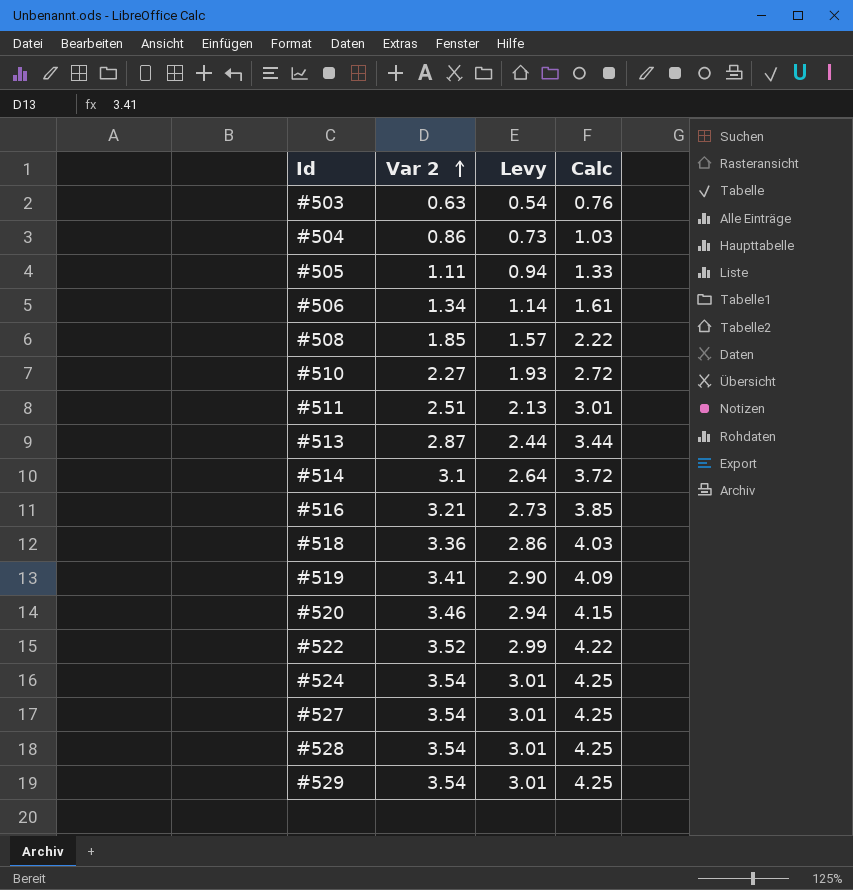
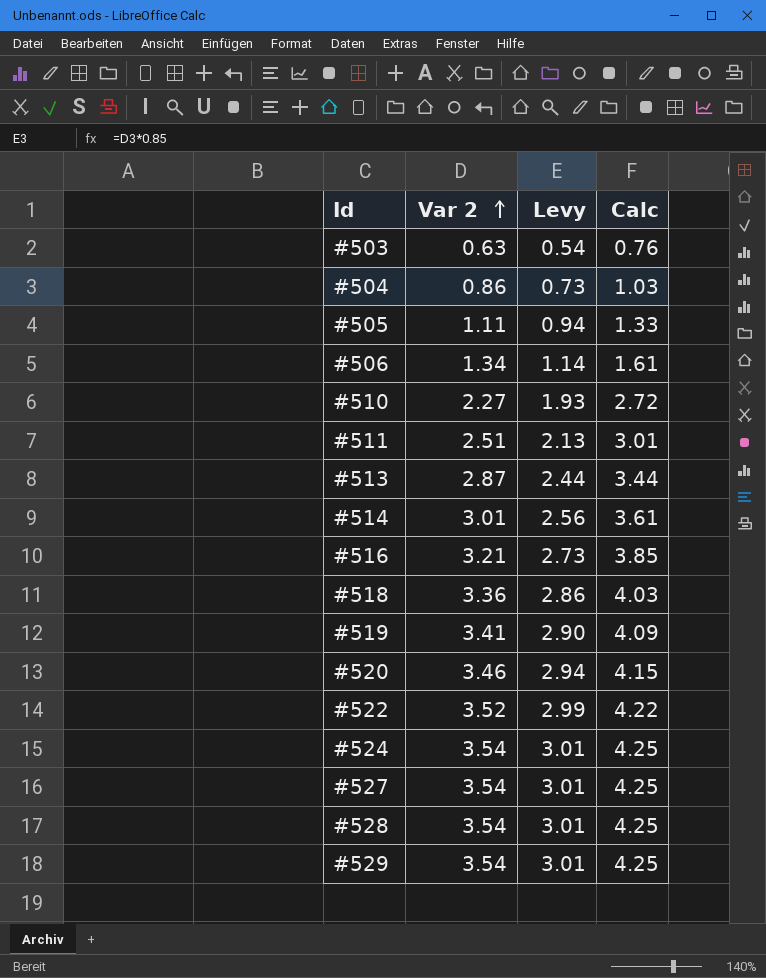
row #508: 1.85 | 1.57 | 2.22 -> none
#514 | Var 2: 3.1 -> 3.01
#514 | Levy: 2.64 -> 2.56
#514 | Calc: 3.72 -> 3.61

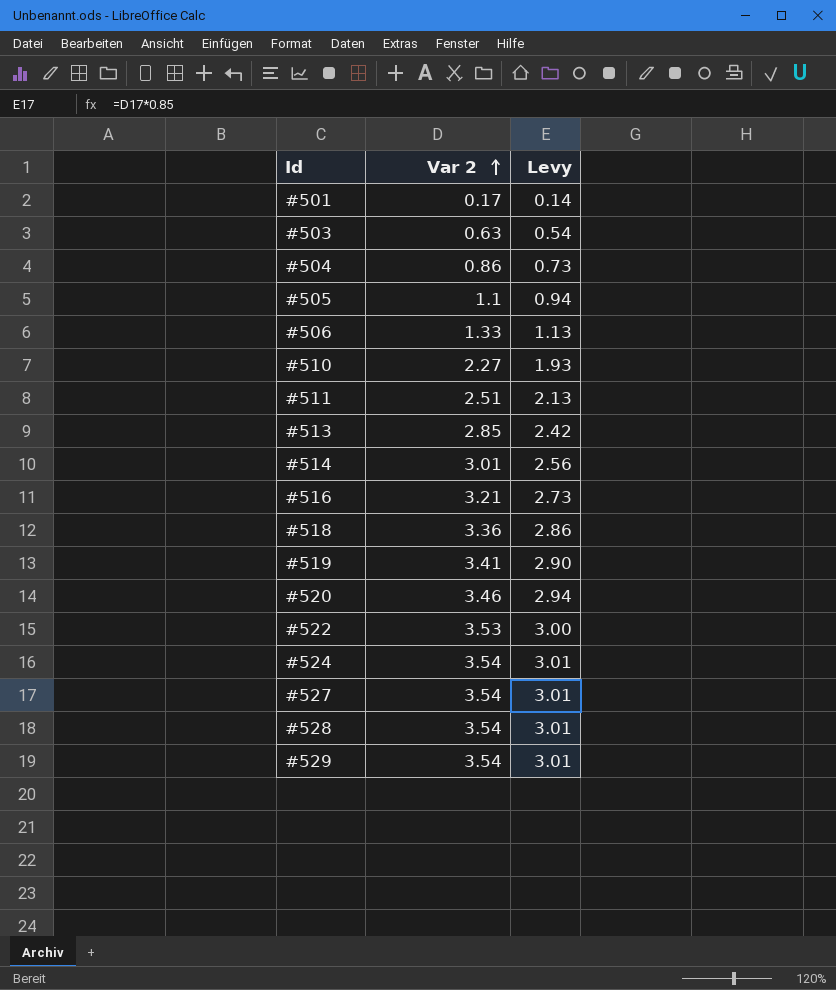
column Calc | formula: [Var 2] * 1.2 -> none
row #501: none -> 0.17 | 0.14
#505 | Var 2: 1.11 -> 1.1
#506 | Var 2: 1.34 -> 1.33
#506 | Levy: 1.14 -> 1.13
#513 | Var 2: 2.87 -> 2.85
#513 | Levy: 2.44 -> 2.42
#522 | Var 2: 3.52 -> 3.53
#522 | Levy: 2.99 -> 3.00

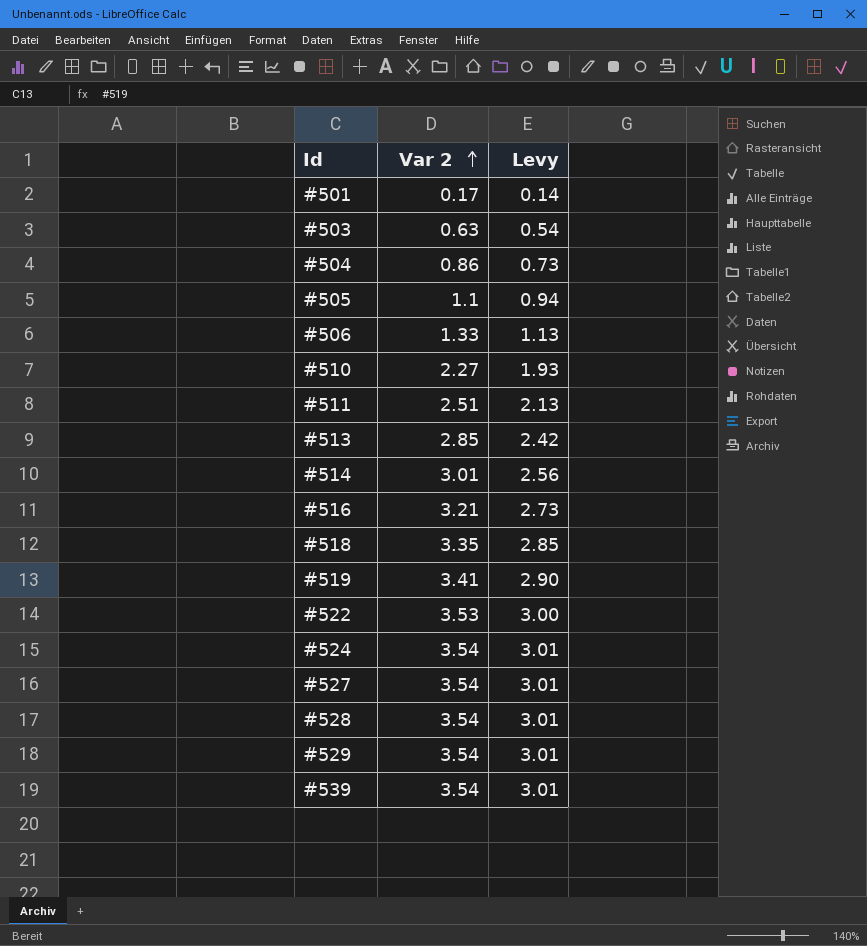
row #520: 3.46 | 2.94 -> none
#518 | Var 2: 3.36 -> 3.35
#518 | Levy: 2.86 -> 2.85
row #539: none -> 3.54 | 3.01

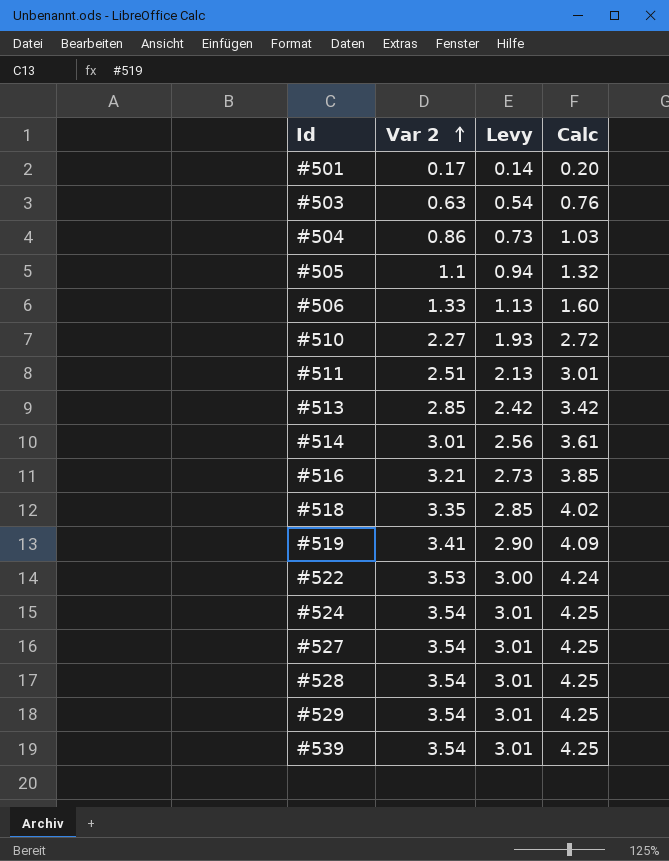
column Calc | formula: none -> [Var 2] * 1.2

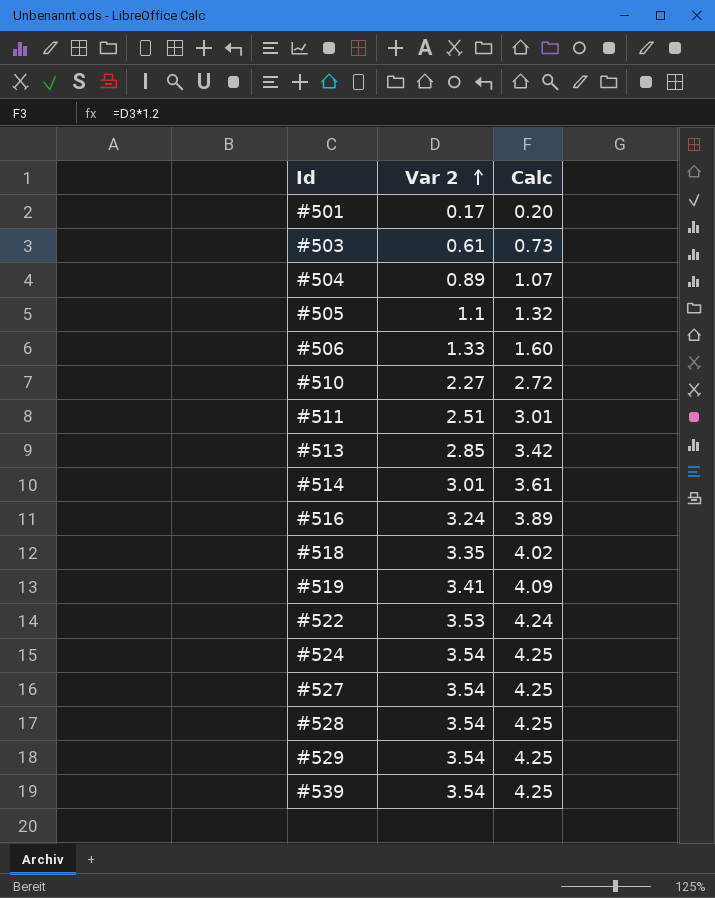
column Levy | formula: [Var 2] * 0.85 -> none
#503 | Var 2: 0.63 -> 0.61
#503 | Calc: 0.76 -> 0.73
#504 | Var 2: 0.86 -> 0.89
#504 | Calc: 1.03 -> 1.07
#516 | Var 2: 3.21 -> 3.24
#516 | Calc: 3.85 -> 3.89

